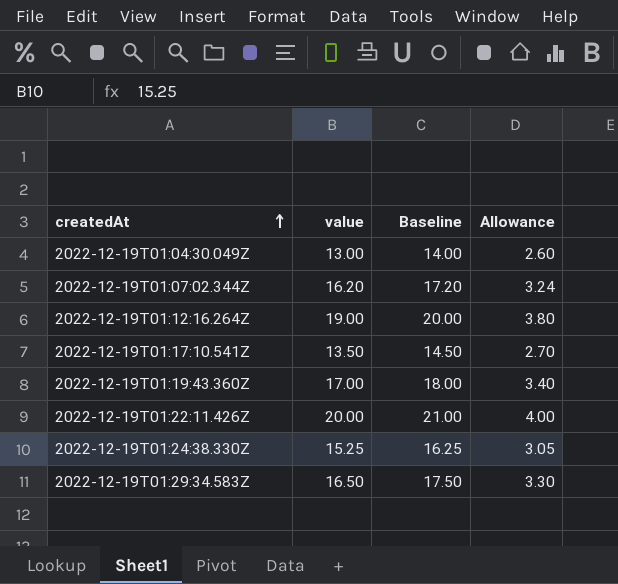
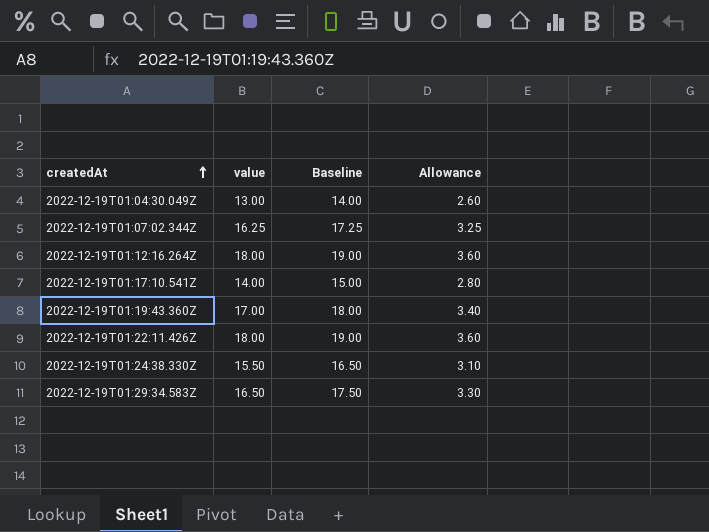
2022-12-19T01:07:02.344Z | value: 16.20 -> 16.25
2022-12-19T01:07:02.344Z | Baseline: 17.20 -> 17.25
2022-12-19T01:07:02.344Z | Allowance: 3.24 -> 3.25
2022-12-19T01:12:16.264Z | value: 19.00 -> 18.00
2022-12-19T01:12:16.264Z | Baseline: 20.00 -> 19.00
2022-12-19T01:12:16.264Z | Allowance: 3.80 -> 3.60
2022-12-19T01:17:10.541Z | value: 13.50 -> 14.00
2022-12-19T01:17:10.541Z | Baseline: 14.50 -> 15.00
2022-12-19T01:17:10.541Z | Allowance: 2.70 -> 2.80
2022-12-19T01:22:11.426Z | value: 20.00 -> 18.00
2022-12-19T01:22:11.426Z | Baseline: 21.00 -> 19.00
2022-12-19T01:22:11.426Z | Allowance: 4.00 -> 3.60
2022-12-19T01:24:38.330Z | value: 15.25 -> 15.50
2022-12-19T01:24:38.330Z | Baseline: 16.25 -> 16.50
2022-12-19T01:24:38.330Z | Allowance: 3.05 -> 3.10

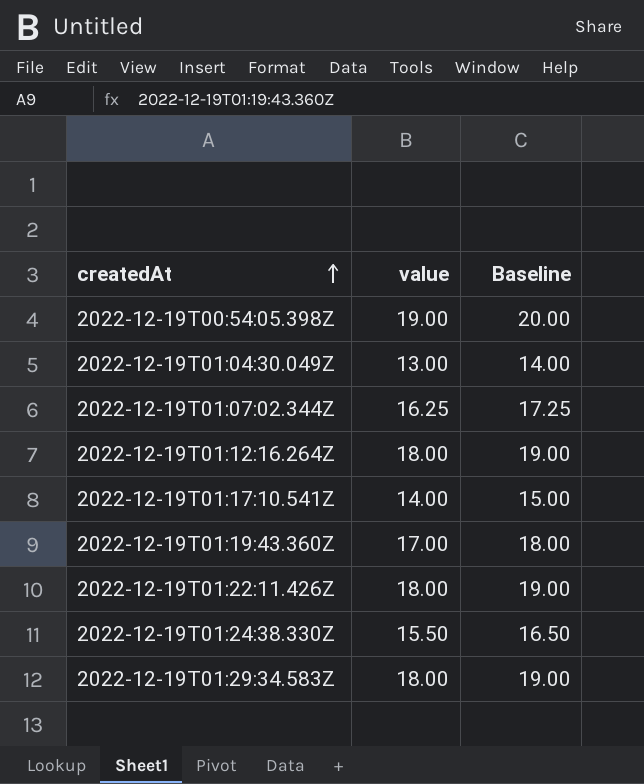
column Allowance | formula: [value] * 0.2 -> none
row 2022-12-19T00:54:05.398Z: none -> 19.00 | 20.00
2022-12-19T01:29:34.583Z | value: 16.50 -> 18.00
2022-12-19T01:29:34.583Z | Baseline: 17.50 -> 19.00

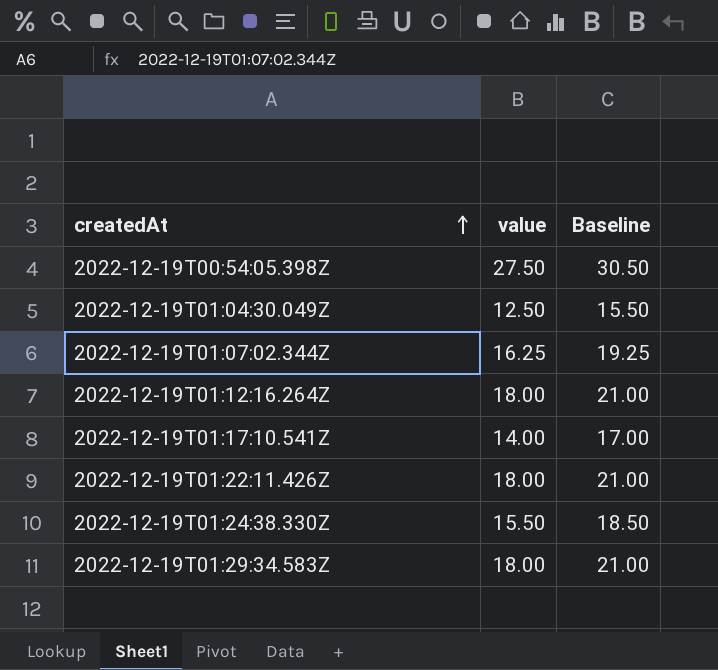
column Baseline | formula: [value] + 1 -> [value] + 3
row 2022-12-19T01:19:43.360Z: 17.00 | 18.00 -> none
2022-12-19T00:54:05.398Z | value: 19.00 -> 27.50
2022-12-19T01:04:30.049Z | value: 13.00 -> 12.50

